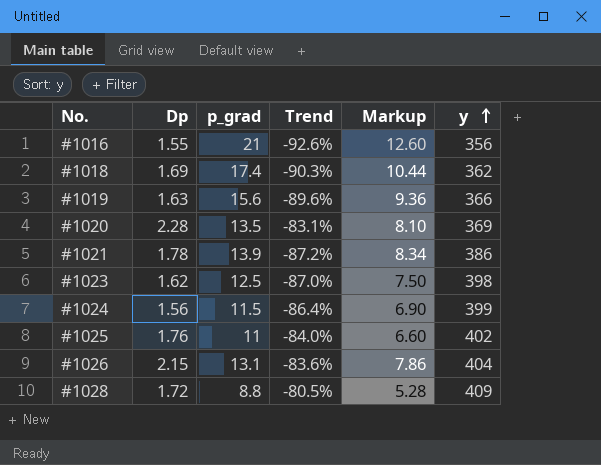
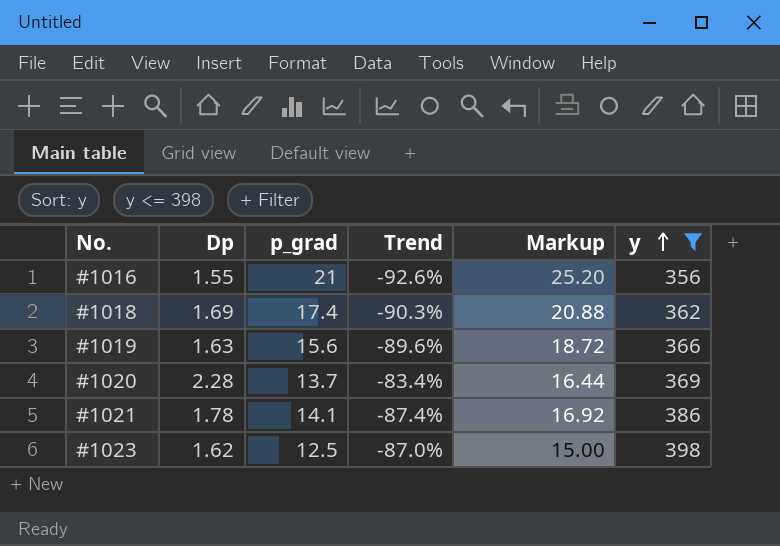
filter: none -> y <= 398
column Markup | formula: [p_grad] * 0.6 -> [p_grad] * 1.2
#1020 | p_grad: 13.5 -> 13.7
#1020 | Trend: -83.1% -> -83.4%
#1021 | p_grad: 13.9 -> 14.1
#1021 | Trend: -87.2% -> -87.4%

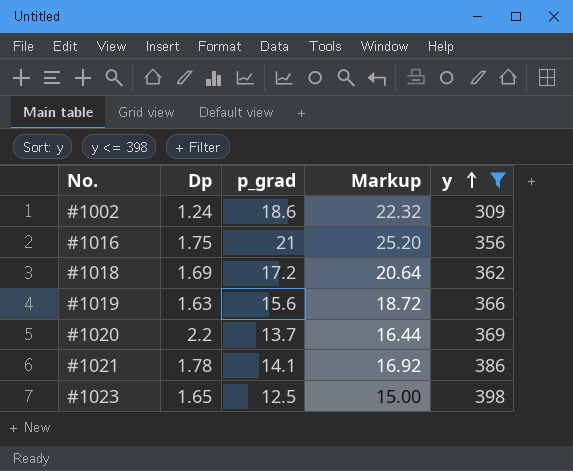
column Trend | formula: ([Dp] - [p_grad]) / [p_grad] -> none
row #1002: none -> 1.24 | 18.6 | 22.32 | 309
#1016 | Dp: 1.55 -> 1.75
#1018 | p_grad: 17.4 -> 17.2
#1018 | Markup: 20.88 -> 20.64
#1020 | Dp: 2.28 -> 2.2
#1023 | Dp: 1.62 -> 1.65

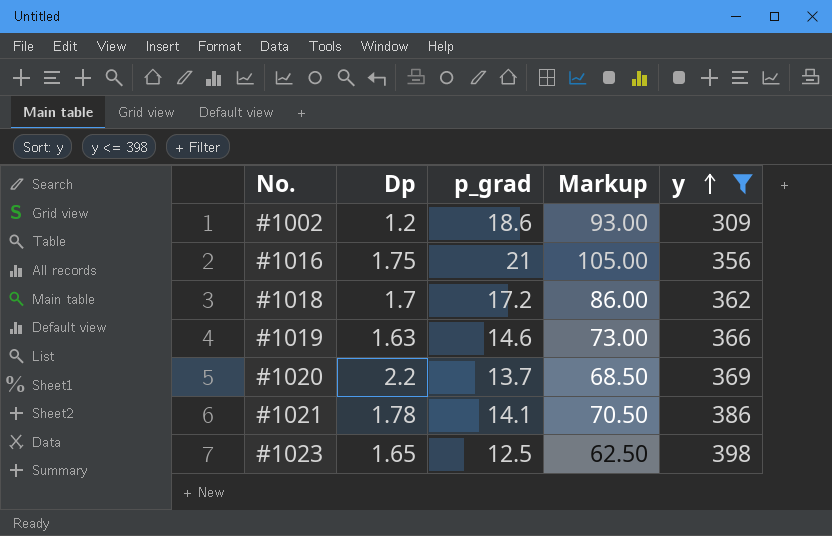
column Markup | formula: [p_grad] * 1.2 -> [p_grad] * 5
#1002 | Dp: 1.24 -> 1.2
#1018 | Dp: 1.69 -> 1.7
#1019 | p_grad: 15.6 -> 14.6

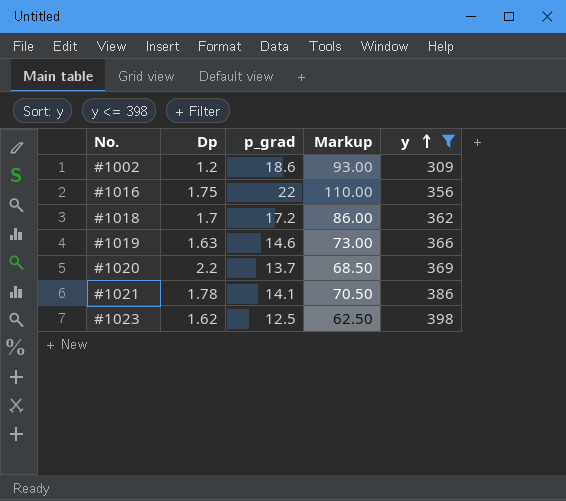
#1016 | p_grad: 21 -> 22
#1016 | Markup: 105.00 -> 110.00
#1023 | Dp: 1.65 -> 1.62

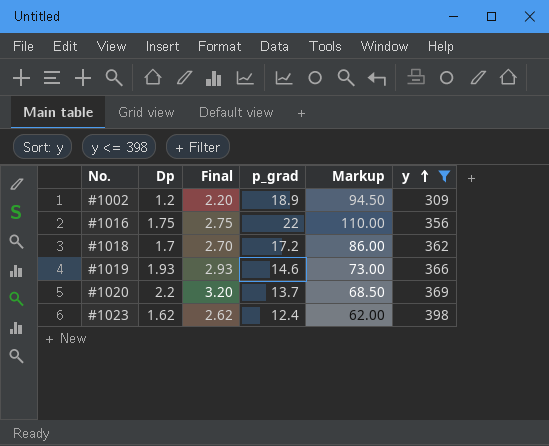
column Final | formula: none -> [Dp] + 1
row #1021: 1.78 | 14.1 | 70.50 | 386 -> none
#1002 | p_grad: 18.6 -> 18.9
#1002 | Markup: 93.00 -> 94.50
#1019 | Dp: 1.63 -> 1.93
#1023 | p_grad: 12.5 -> 12.4
#1023 | Markup: 62.50 -> 62.00

